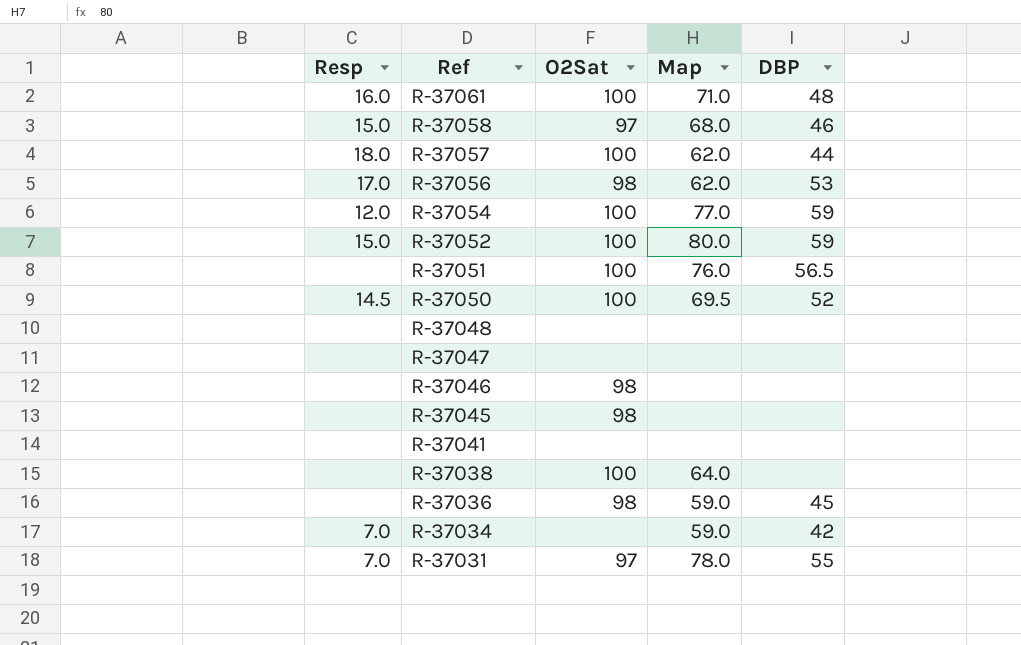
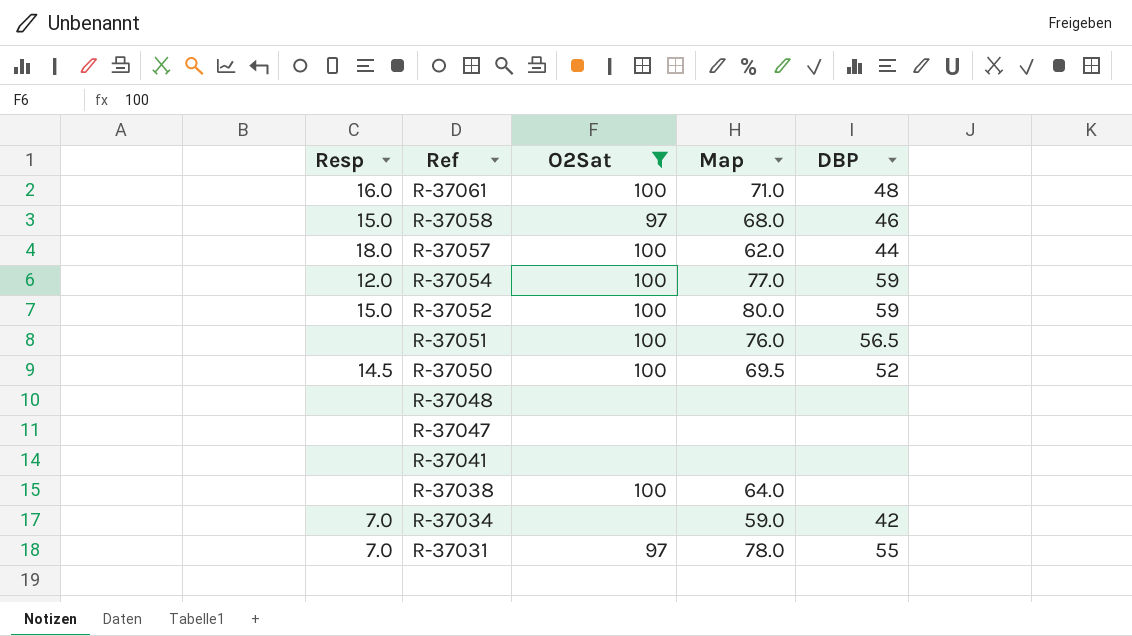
filter: none -> O2Sat != 98

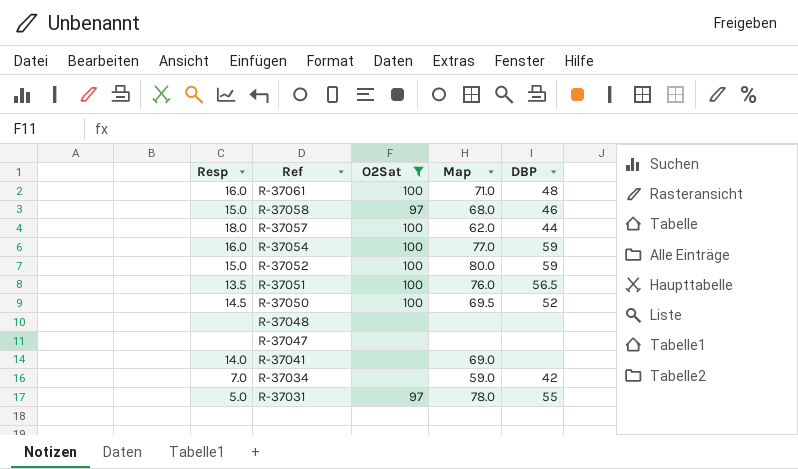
row R-37038: none | 100 | 64.0 | none -> none
R-37054 | Resp: 12.0 -> 16.0
R-37051 | Resp: none -> 13.5
R-37041 | Resp: none -> 14.0
R-37041 | Map: none -> 69.0
R-37031 | Resp: 7.0 -> 5.0

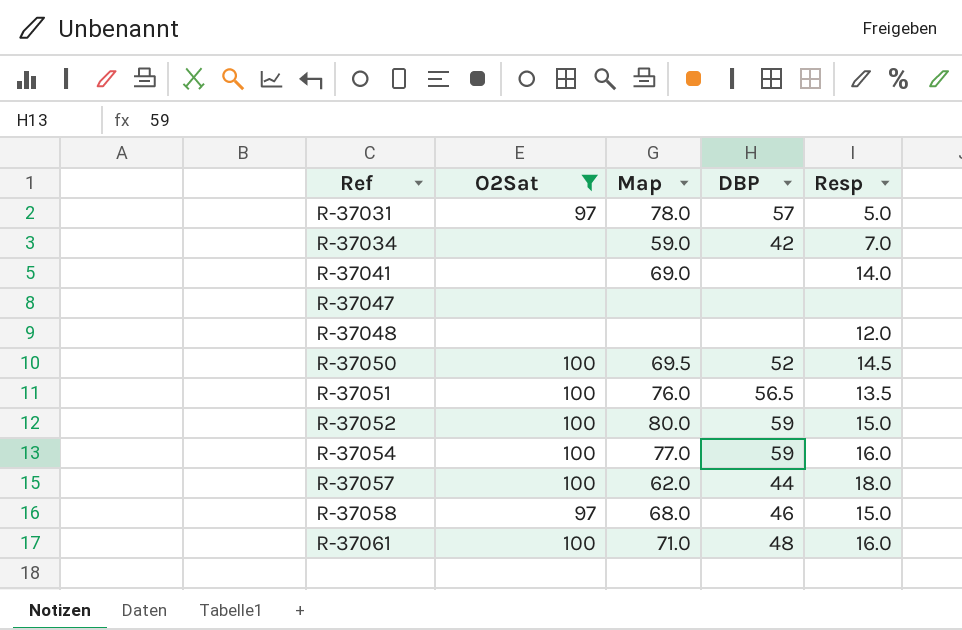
row order: Ref descending -> Ref ascending
column Resp | position: 1 -> 5
R-37031 | DBP: 55 -> 57
R-37048 | Resp: none -> 12.0

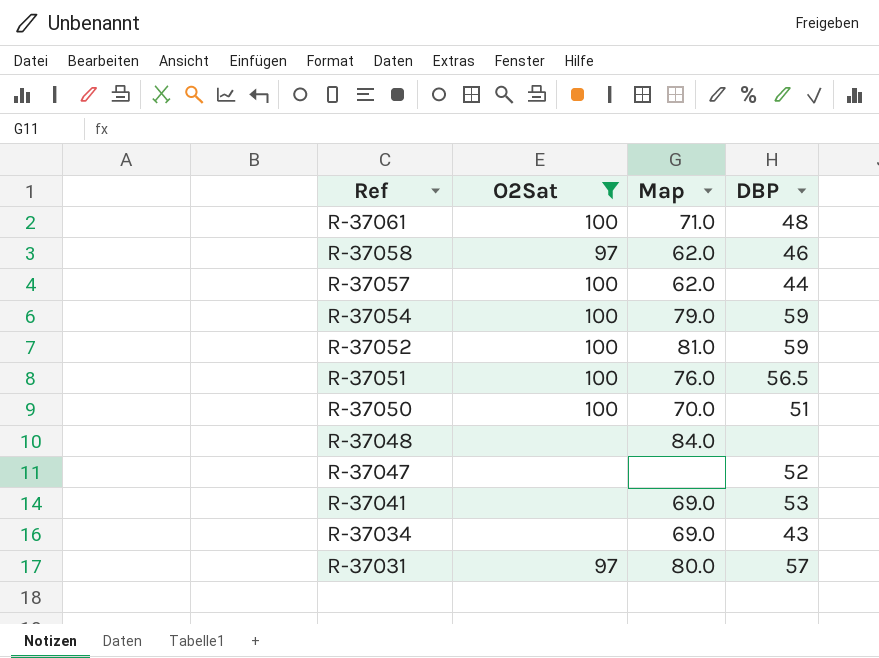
row order: Ref ascending -> Ref descending
column Resp | position: 5 -> none
R-37058 | Map: 68.0 -> 62.0
R-37054 | Map: 77.0 -> 79.0
R-37052 | Map: 80.0 -> 81.0
R-37050 | Map: 69.5 -> 70.0
R-37050 | DBP: 52 -> 51
R-37048 | Map: none -> 84.0
R-37047 | DBP: none -> 52
R-37041 | DBP: none -> 53
R-37034 | Map: 59.0 -> 69.0
R-37034 | DBP: 42 -> 43
R-37031 | Map: 78.0 -> 80.0

